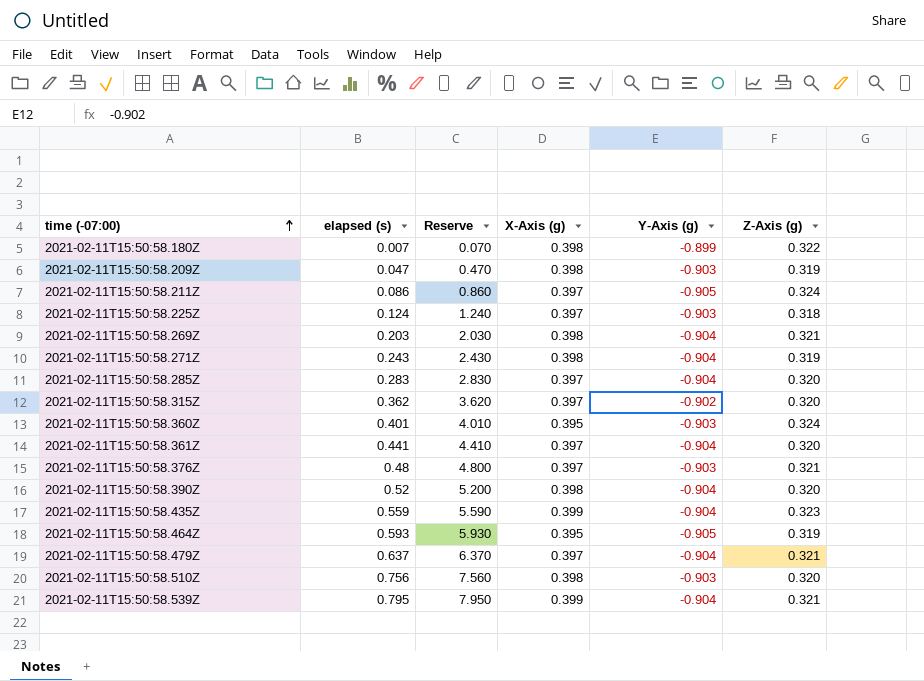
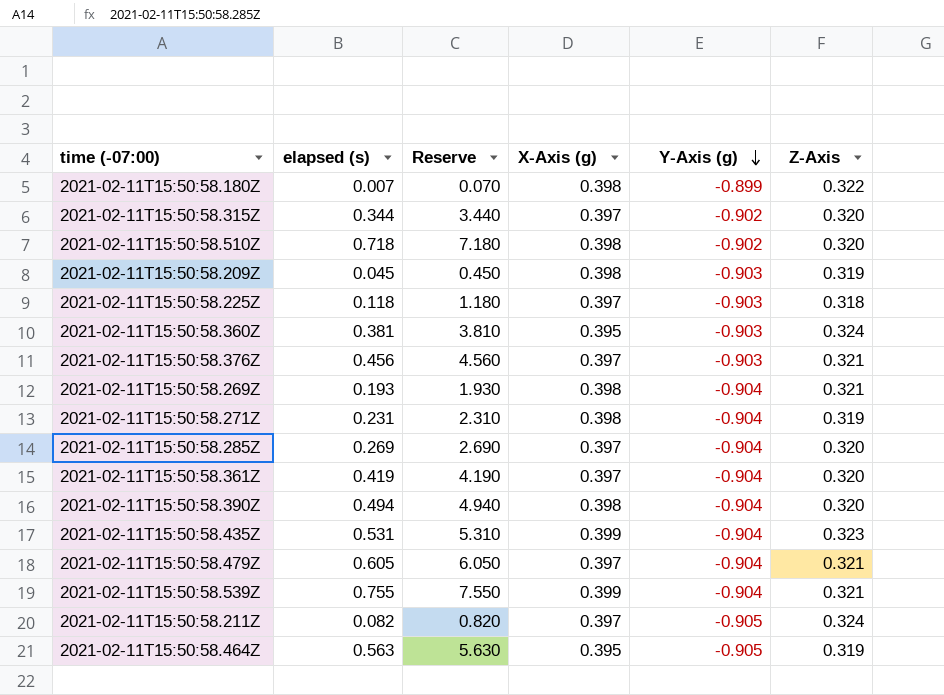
row order: time (-07:00) ascending -> Y-Axis (g) descending
column name: Z-Axis (g) -> Z-Axis
2021-02-11T15:50:58.315Z | elapsed (s): 0.362 -> 0.344
2021-02-11T15:50:58.315Z | Reserve: 3.620 -> 3.440
2021-02-11T15:50:58.510Z | elapsed (s): 0.756 -> 0.718
2021-02-11T15:50:58.510Z | Reserve: 7.560 -> 7.180
2021-02-11T15:50:58.510Z | Y-Axis (g): -0.903 -> -0.902
2021-02-11T15:50:58.209Z | elapsed (s): 0.047 -> 0.045
2021-02-11T15:50:58.209Z | Reserve: 0.470 -> 0.450
2021-02-11T15:50:58.225Z | elapsed (s): 0.124 -> 0.118
2021-02-11T15:50:58.225Z | Reserve: 1.240 -> 1.180
2021-02-11T15:50:58.360Z | elapsed (s): 0.401 -> 0.381
2021-02-11T15:50:58.360Z | Reserve: 4.010 -> 3.810
2021-02-11T15:50:58.376Z | elapsed (s): 0.48 -> 0.456
2021-02-11T15:50:58.376Z | Reserve: 4.800 -> 4.560
2021-02-11T15:50:58.269Z | elapsed (s): 0.203 -> 0.193
2021-02-11T15:50:58.269Z | Reserve: 2.030 -> 1.930
2021-02-11T15:50:58.271Z | elapsed (s): 0.243 -> 0.231
2021-02-11T15:50:58.271Z | Reserve: 2.430 -> 2.310
2021-02-11T15:50:58.285Z | elapsed (s): 0.283 -> 0.269
2021-02-11T15:50:58.285Z | Reserve: 2.830 -> 2.690
2021-02-11T15:50:58.361Z | elapsed (s): 0.441 -> 0.419
2021-02-11T15:50:58.361Z | Reserve: 4.410 -> 4.190
2021-02-11T15:50:58.390Z | elapsed (s): 0.52 -> 0.494
2021-02-11T15:50:58.390Z | Reserve: 5.200 -> 4.940
2021-02-11T15:50:58.435Z | elapsed (s): 0.559 -> 0.531
2021-02-11T15:50:58.435Z | Reserve: 5.590 -> 5.310
2021-02-11T15:50:58.479Z | elapsed (s): 0.637 -> 0.605
2021-02-11T15:50:58.479Z | Reserve: 6.370 -> 6.050
2021-02-11T15:50:58.539Z | elapsed (s): 0.795 -> 0.755
2021-02-11T15:50:58.539Z | Reserve: 7.950 -> 7.550
2021-02-11T15:50:58.211Z | elapsed (s): 0.086 -> 0.082
2021-02-11T15:50:58.211Z | Reserve: 0.860 -> 0.820
2021-02-11T15:50:58.464Z | elapsed (s): 0.593 -> 0.563
2021-02-11T15:50:58.464Z | Reserve: 5.930 -> 5.630

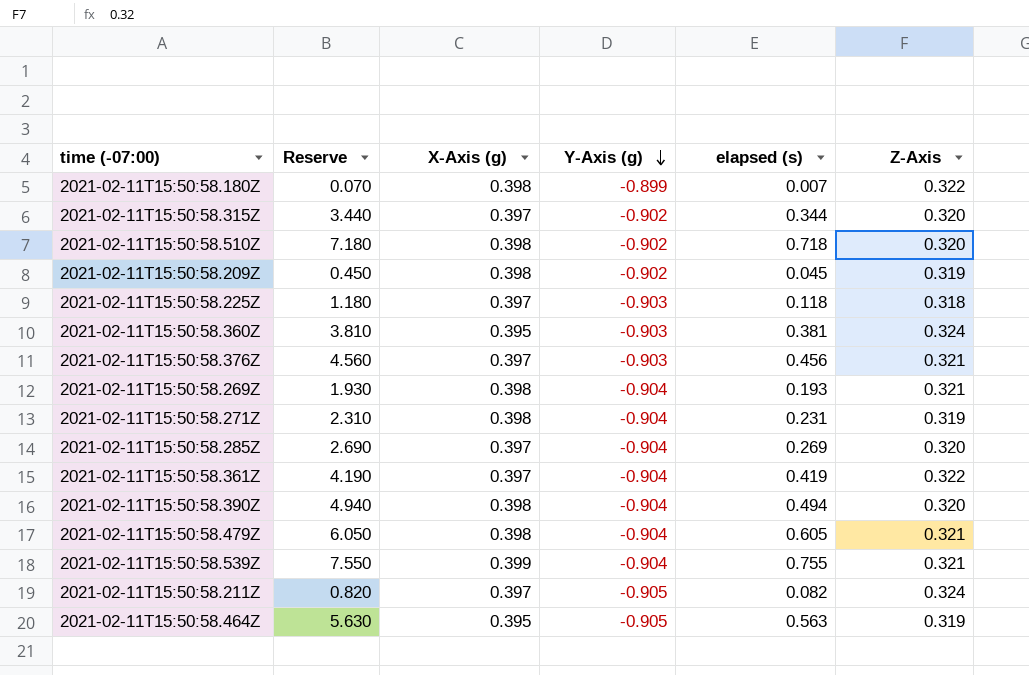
column elapsed (s) | position: 2 -> 5
row 2021-02-11T15:50:58.435Z: 0.531 | 5.310 | 0.399 | -0.904 | 0.323 -> none
2021-02-11T15:50:58.209Z | Y-Axis (g): -0.903 -> -0.902
2021-02-11T15:50:58.361Z | Z-Axis: 0.320 -> 0.322
2021-02-11T15:50:58.479Z | X-Axis (g): 0.397 -> 0.398

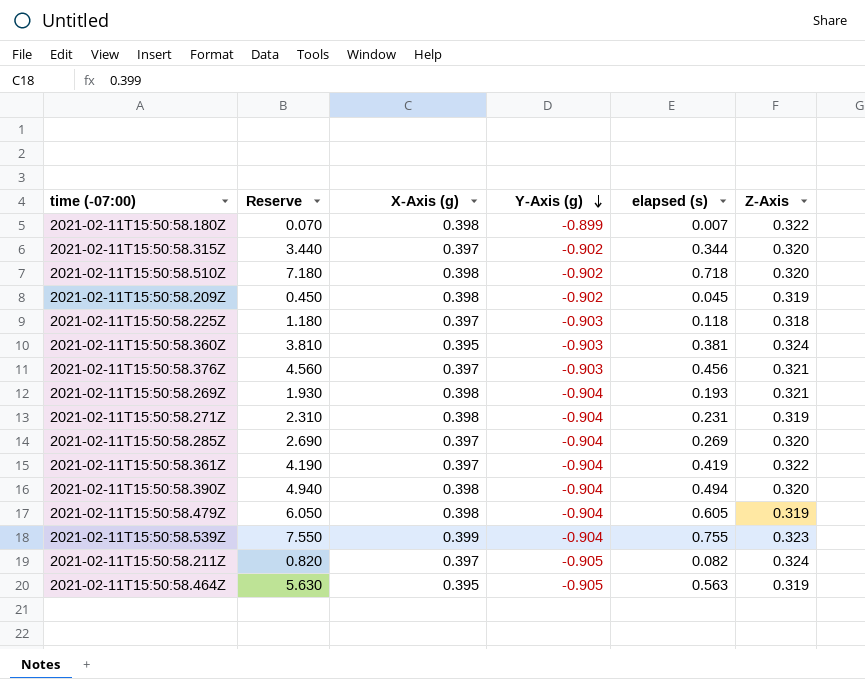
2021-02-11T15:50:58.479Z | Z-Axis: 0.321 -> 0.319
2021-02-11T15:50:58.539Z | Z-Axis: 0.321 -> 0.323

